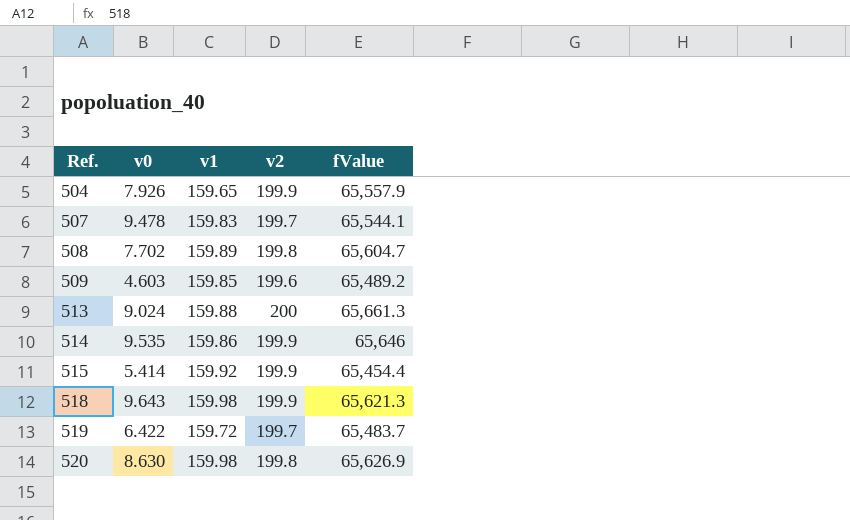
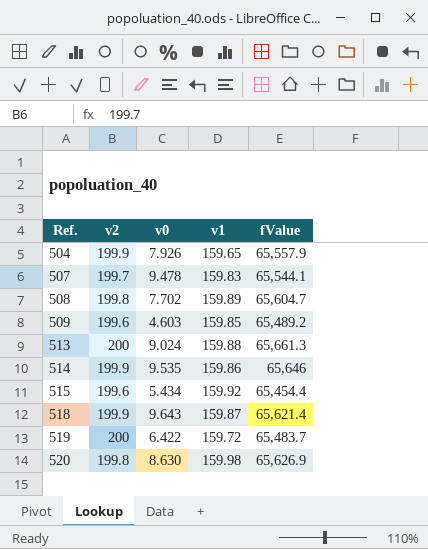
column v2 | position: 4 -> 2
515 | v2: 199.9 -> 199.6
515 | v0: 5.414 -> 5.434
518 | v1: 159.98 -> 159.87
518 | fValue: 65,621.3 -> 65,621.4
519 | v2: 199.7 -> 200

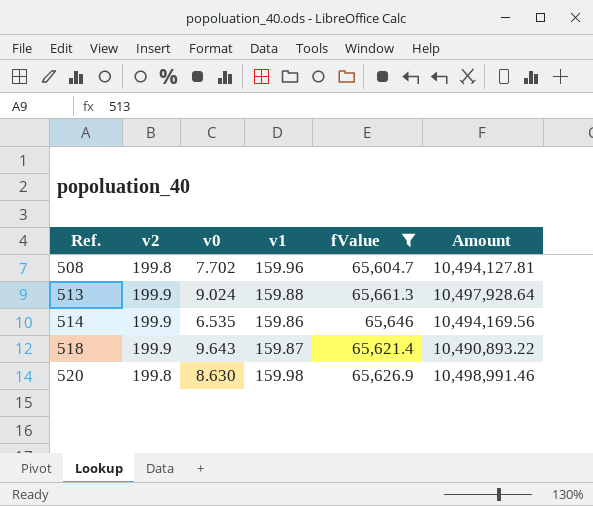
filter: none -> fValue >= 65,604.7
column Amount | formula: none -> [v1] * [fValue]
508 | v1: 159.89 -> 159.96
513 | v2: 200 -> 199.9
514 | v0: 9.535 -> 6.535

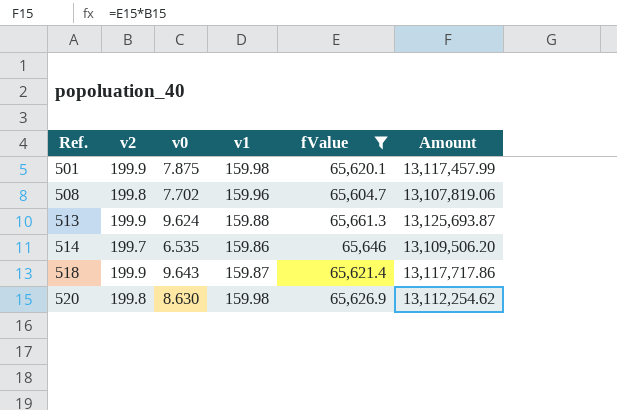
column Amount | formula: [v1] * [fValue] -> [v2] * [fValue]
row 501: none -> 199.9 | 7.875 | 159.98 | 65,620.1 | 13,117,457.99
513 | v0: 9.024 -> 9.624
514 | v2: 199.9 -> 199.7

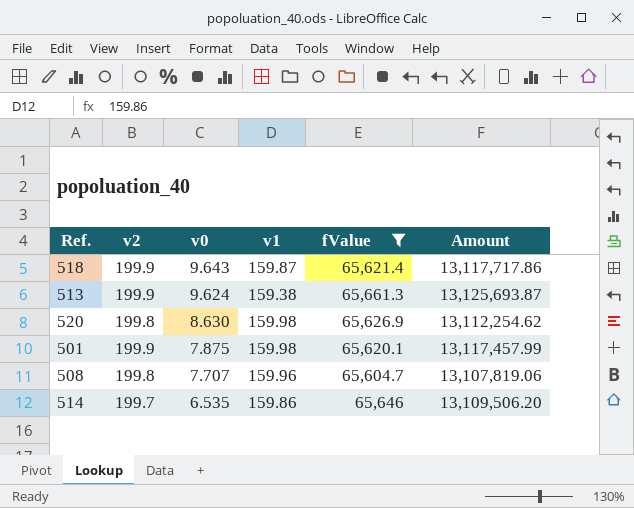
row order: Ref. ascending -> v0 descending
513 | v1: 159.88 -> 159.38
508 | v0: 7.702 -> 7.707

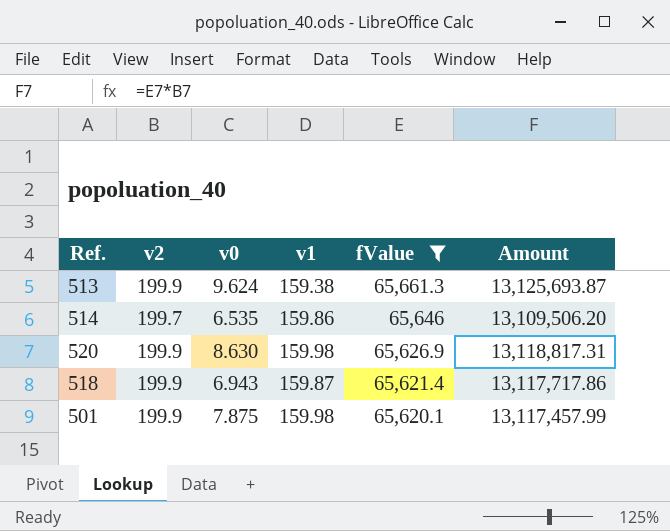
row order: v0 descending -> fValue descending
row 508: 199.8 | 7.707 | 159.96 | 65,604.7 | 13,107,819.06 -> none
520 | v2: 199.8 -> 199.9
520 | Amount: 13,112,254.62 -> 13,118,817.31
518 | v0: 9.643 -> 6.943

